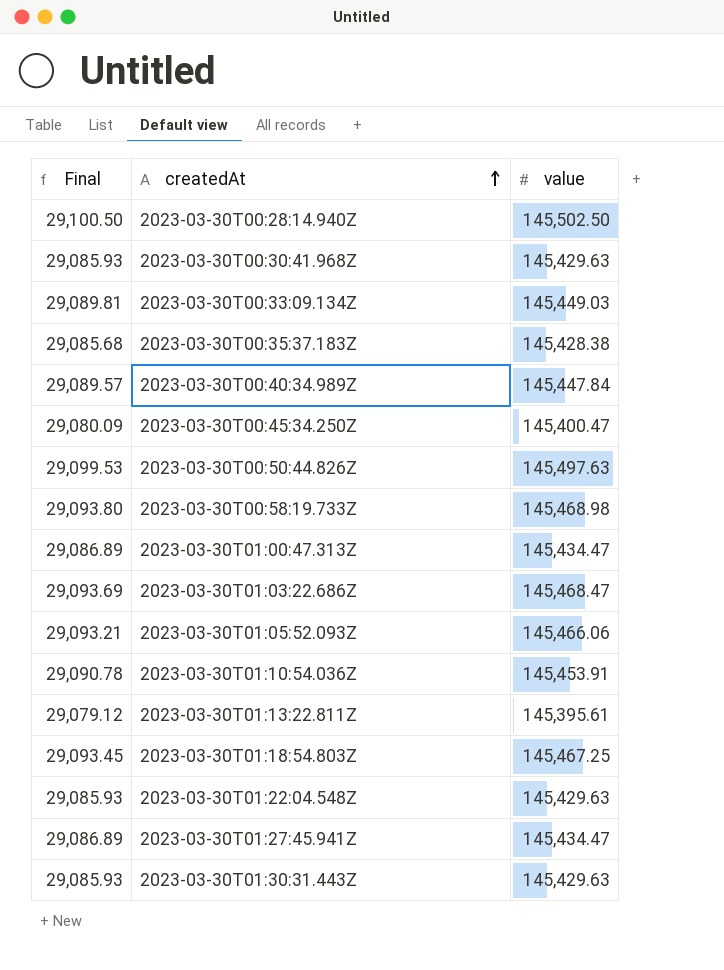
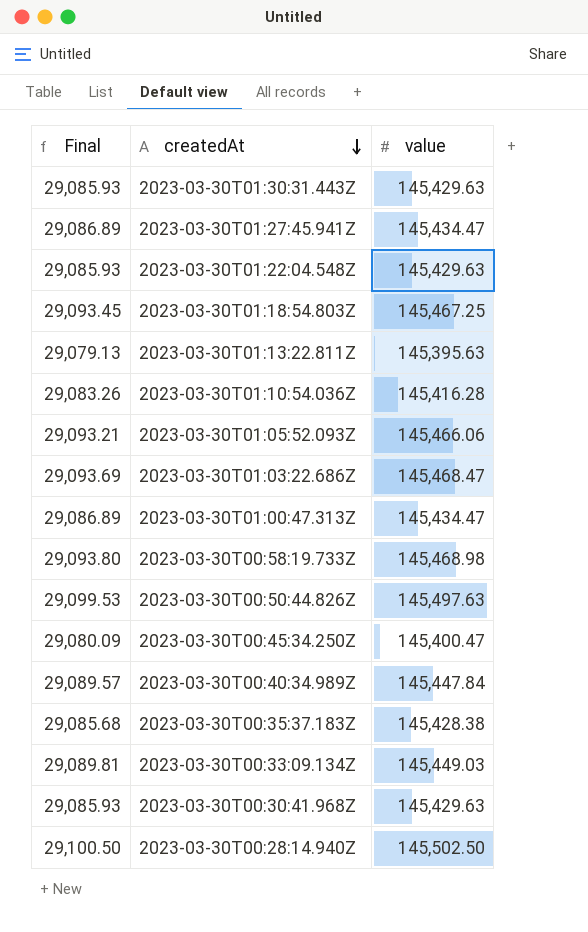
row order: createdAt ascending -> createdAt descending
2023-03-30T01:13:22.811Z | Final: 29,079.12 -> 29,079.13
2023-03-30T01:13:22.811Z | value: 145,395.61 -> 145,395.63
2023-03-30T01:10:54.036Z | Final: 29,090.78 -> 29,083.26
2023-03-30T01:10:54.036Z | value: 145,453.91 -> 145,416.28

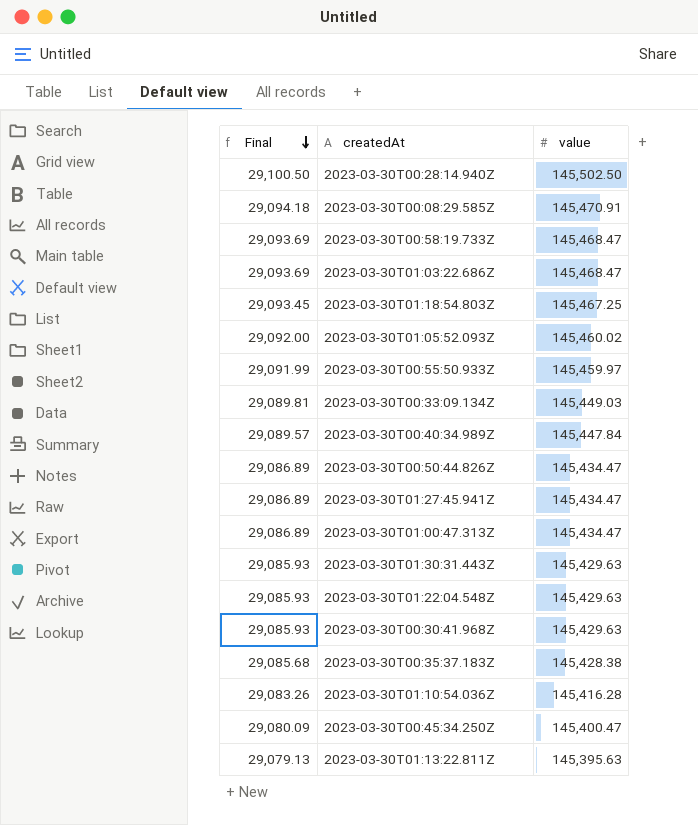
row order: createdAt descending -> Final descending
row 2023-03-30T00:08:29.585Z: none -> 29,094.18 | 145,470.91
2023-03-30T00:58:19.733Z | Final: 29,093.80 -> 29,093.69
2023-03-30T00:58:19.733Z | value: 145,468.98 -> 145,468.47
2023-03-30T01:05:52.093Z | Final: 29,093.21 -> 29,092.00
2023-03-30T01:05:52.093Z | value: 145,466.06 -> 145,460.02
row 2023-03-30T00:55:50.933Z: none -> 29,091.99 | 145,459.97
2023-03-30T00:50:44.826Z | Final: 29,099.53 -> 29,086.89
2023-03-30T00:50:44.826Z | value: 145,497.63 -> 145,434.47

